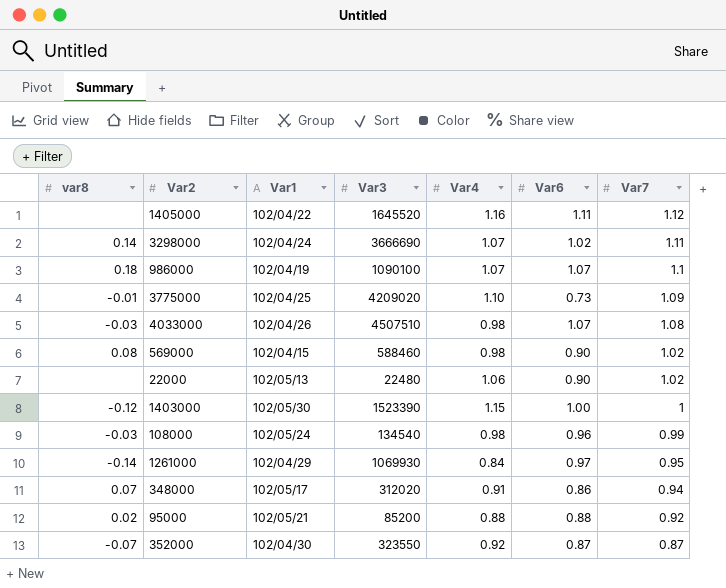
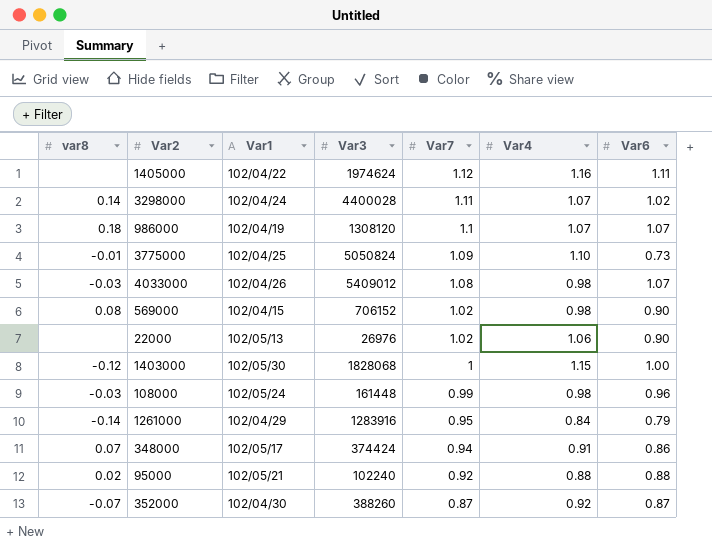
column Var7 | position: 7 -> 5
1405000 | Var3: 1645520 -> 1974624
3298000 | Var3: 3666690 -> 4400028
986000 | Var3: 1090100 -> 1308120
3775000 | Var3: 4209020 -> 5050824
4033000 | Var3: 4507510 -> 5409012
569000 | Var3: 588460 -> 706152
22000 | Var3: 22480 -> 26976
1403000 | Var3: 1523390 -> 1828068
108000 | Var3: 134540 -> 161448
1261000 | Var3: 1069930 -> 1283916
1261000 | Var6: 0.97 -> 0.79
348000 | Var3: 312020 -> 374424
95000 | Var3: 85200 -> 102240
352000 | Var3: 323550 -> 388260

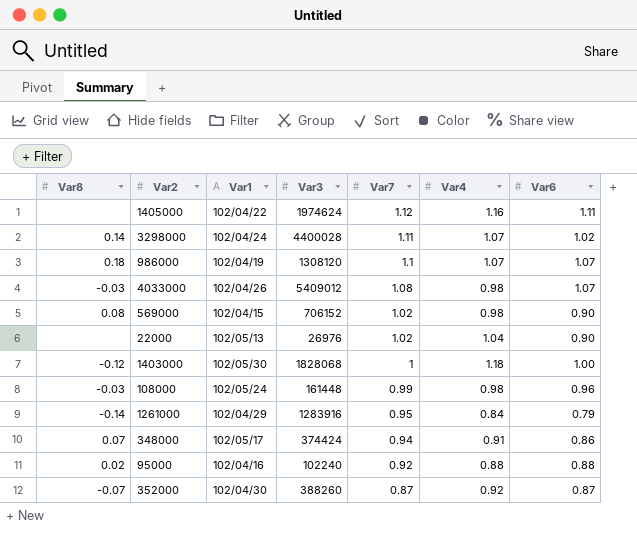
column name: var8 -> Var8
row 3775000: -0.01 | 102/04/25 | 5050824 | 1.09 | 1.10 | 0.73 -> none
22000 | Var4: 1.06 -> 1.04
1403000 | Var4: 1.15 -> 1.18
95000 | Var1: 102/05/21 -> 102/04/16

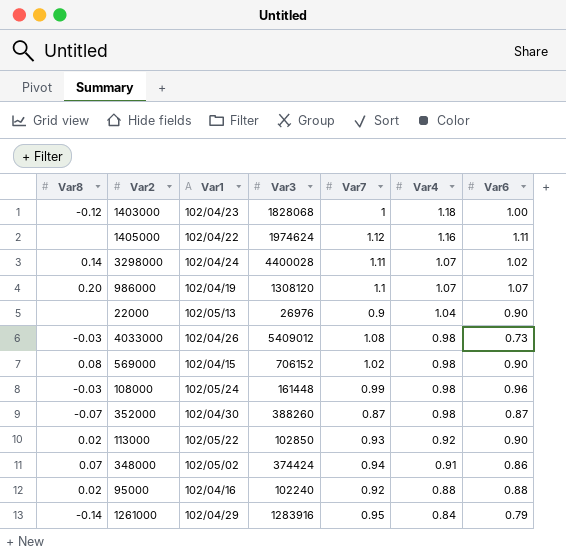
row order: Var7 descending -> Var4 descending
1403000 | Var1: 102/05/30 -> 102/04/23
986000 | Var8: 0.18 -> 0.20
22000 | Var7: 1.02 -> 0.9
4033000 | Var6: 1.07 -> 0.73
352000 | Var4: 0.92 -> 0.98
row 113000: none -> 0.02 | 102/05/22 | 102850 | 0.93 | 0.92 | 0.90
348000 | Var1: 102/05/17 -> 102/05/02

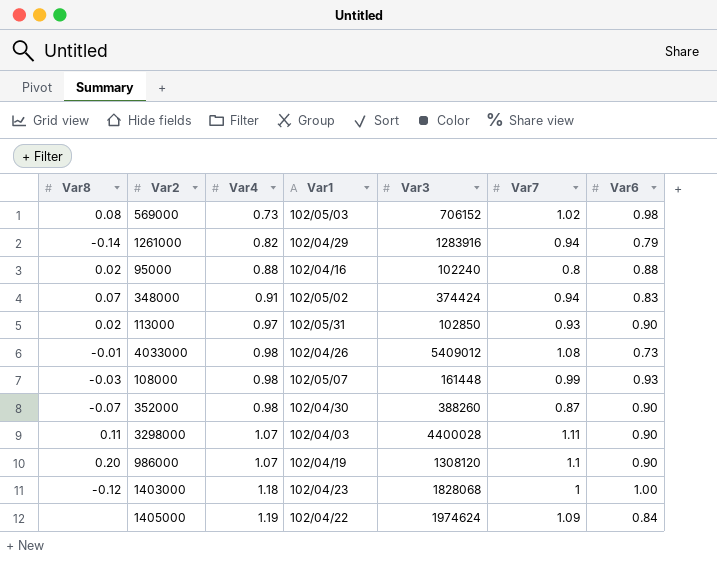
row order: Var4 descending -> Var4 ascending
column Var4 | position: 6 -> 3
row 22000: none | 102/05/13 | 26976 | 0.9 | 1.04 | 0.90 -> none
569000 | Var4: 0.98 -> 0.73
569000 | Var1: 102/04/15 -> 102/05/03
569000 | Var6: 0.90 -> 0.98
1261000 | Var4: 0.84 -> 0.82
1261000 | Var7: 0.95 -> 0.94
95000 | Var7: 0.92 -> 0.8
348000 | Var6: 0.86 -> 0.83
113000 | Var4: 0.92 -> 0.97
113000 | Var1: 102/05/22 -> 102/05/31
4033000 | Var8: -0.03 -> -0.01
108000 | Var1: 102/05/24 -> 102/05/07
108000 | Var6: 0.96 -> 0.93
352000 | Var6: 0.87 -> 0.90
3298000 | Var8: 0.14 -> 0.11
3298000 | Var1: 102/04/24 -> 102/04/03
3298000 | Var6: 1.02 -> 0.90
986000 | Var6: 1.07 -> 0.90
1405000 | Var4: 1.16 -> 1.19
1405000 | Var7: 1.12 -> 1.09
1405000 | Var6: 1.11 -> 0.84

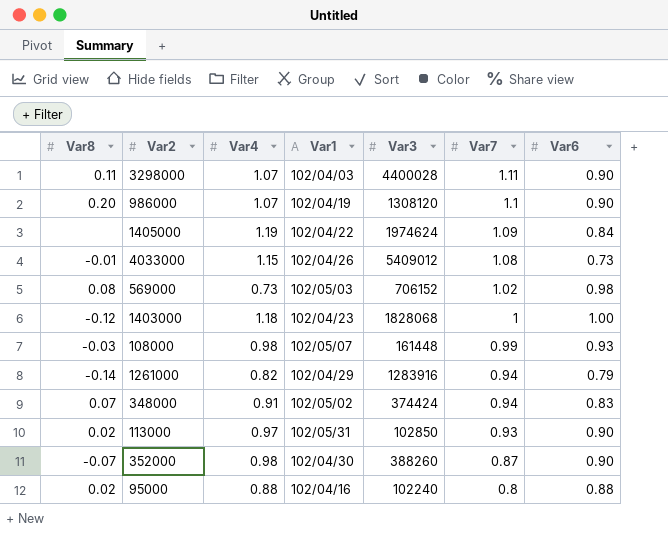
row order: Var4 ascending -> Var7 descending
4033000 | Var4: 0.98 -> 1.15

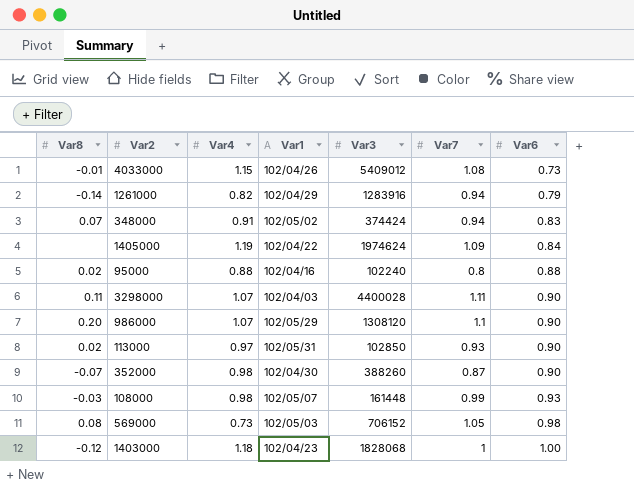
row order: Var7 descending -> Var6 ascending
986000 | Var1: 102/04/19 -> 102/05/29
569000 | Var7: 1.02 -> 1.05

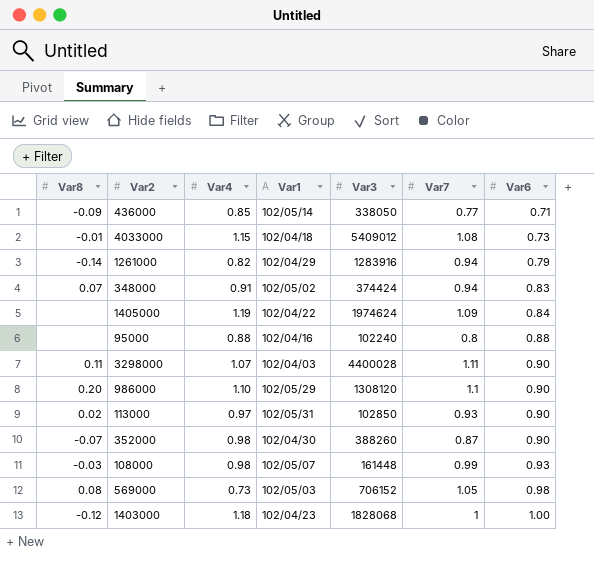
row 436000: none -> -0.09 | 0.85 | 102/05/14 | 338050 | 0.77 | 0.71
4033000 | Var1: 102/04/26 -> 102/04/18
95000 | Var8: 0.02 -> none
986000 | Var4: 1.07 -> 1.10

